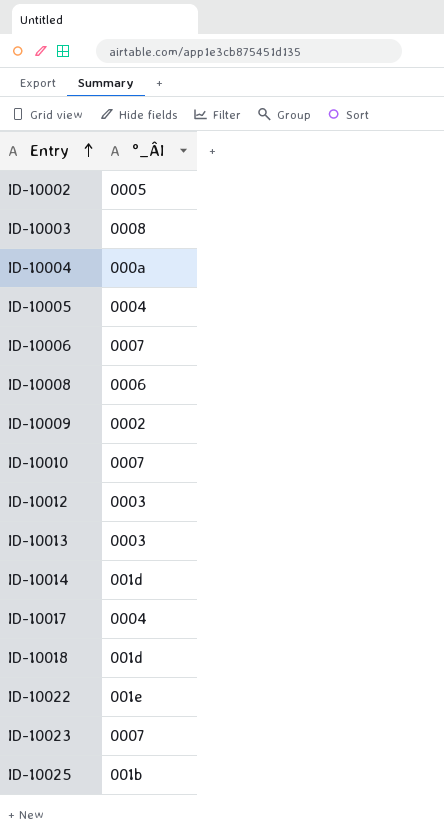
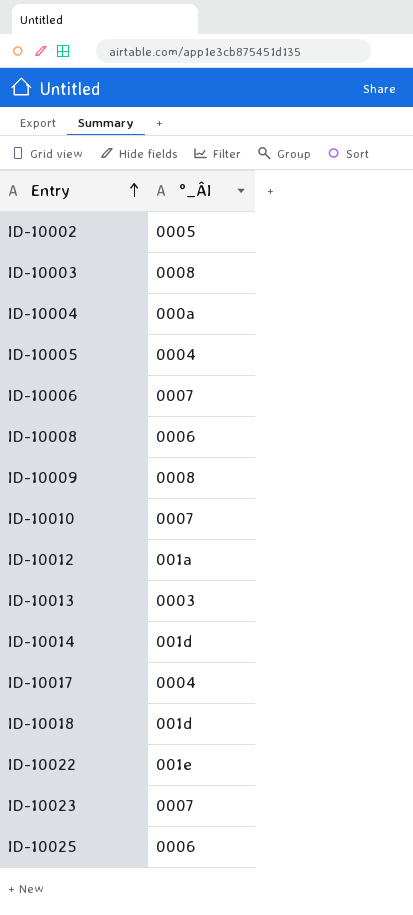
ID-10009 | °_ÂI: 0002 -> 0008
ID-10012 | °_ÂI: 0003 -> 001a
ID-10025 | °_ÂI: 001b -> 0006

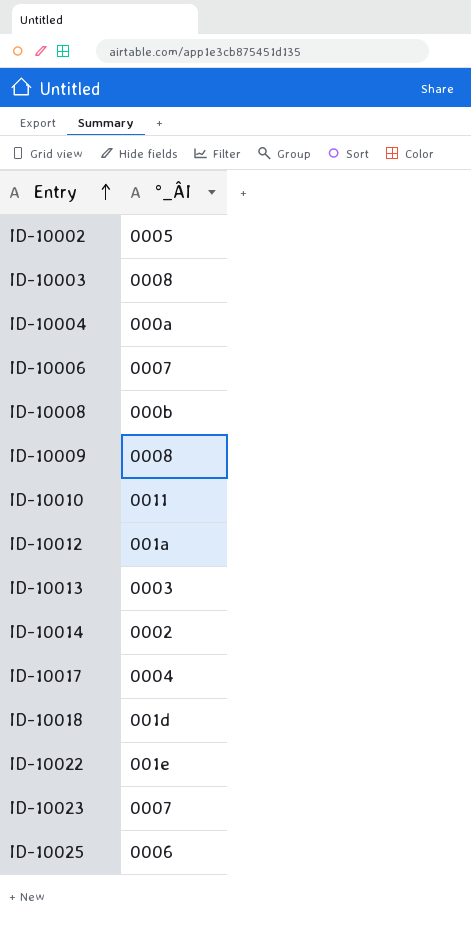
row ID-10005: 0004 -> none
ID-10008 | °_ÂI: 0006 -> 000b
ID-10010 | °_ÂI: 0007 -> 0011
ID-10014 | °_ÂI: 001d -> 0002

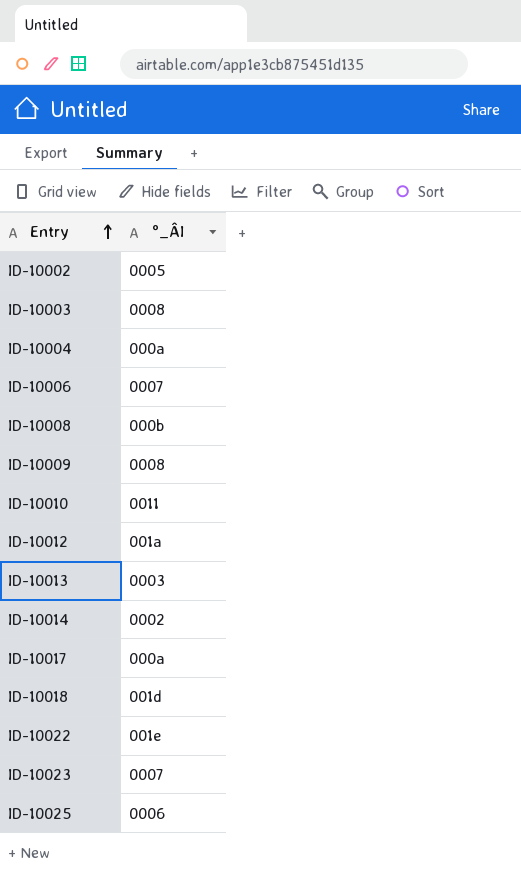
ID-10017 | °_ÂI: 0004 -> 000a

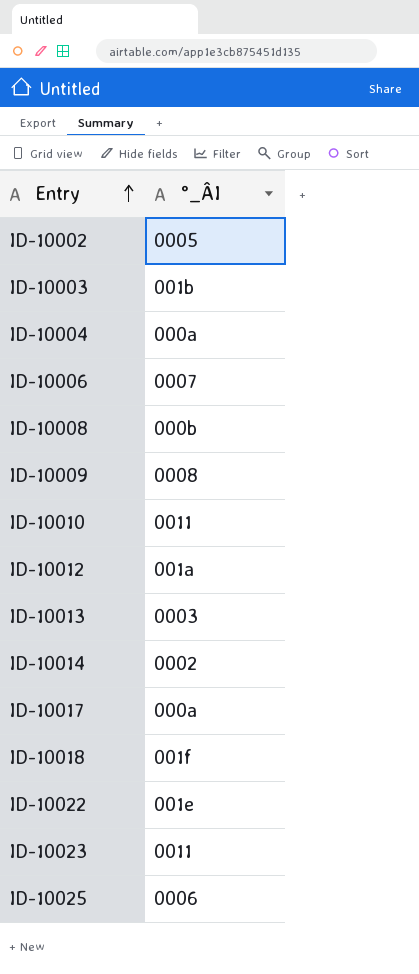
ID-10003 | °_ÂI: 0008 -> 001b
ID-10018 | °_ÂI: 001d -> 001f
ID-10023 | °_ÂI: 0007 -> 0011

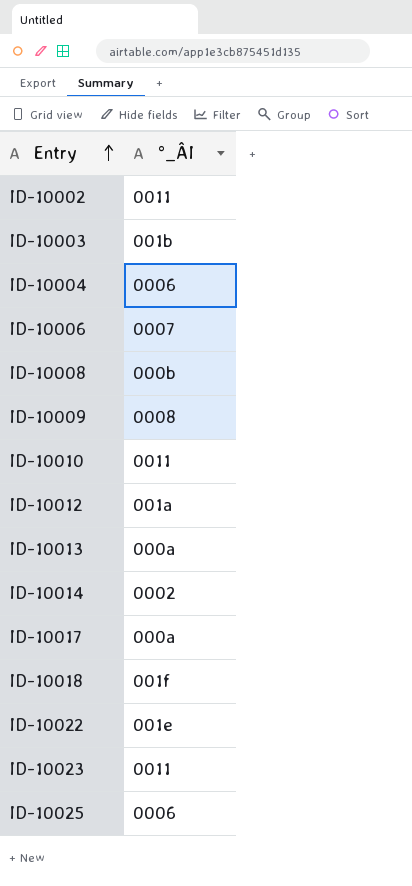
ID-10002 | °_ÂI: 0005 -> 0011
ID-10004 | °_ÂI: 000a -> 0006
ID-10013 | °_ÂI: 0003 -> 000a

